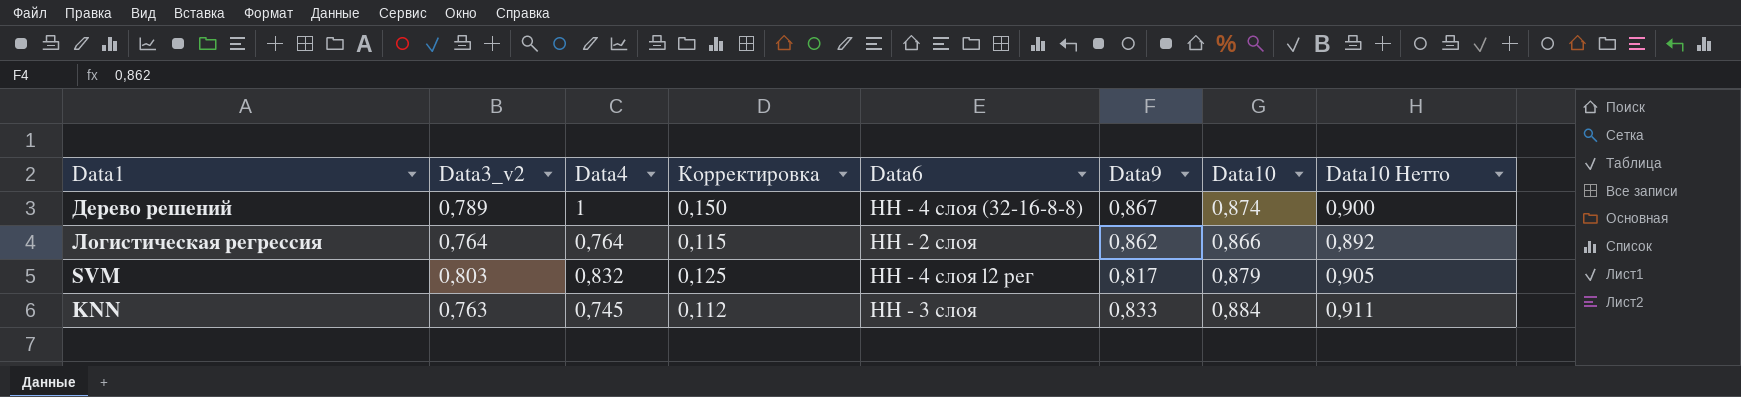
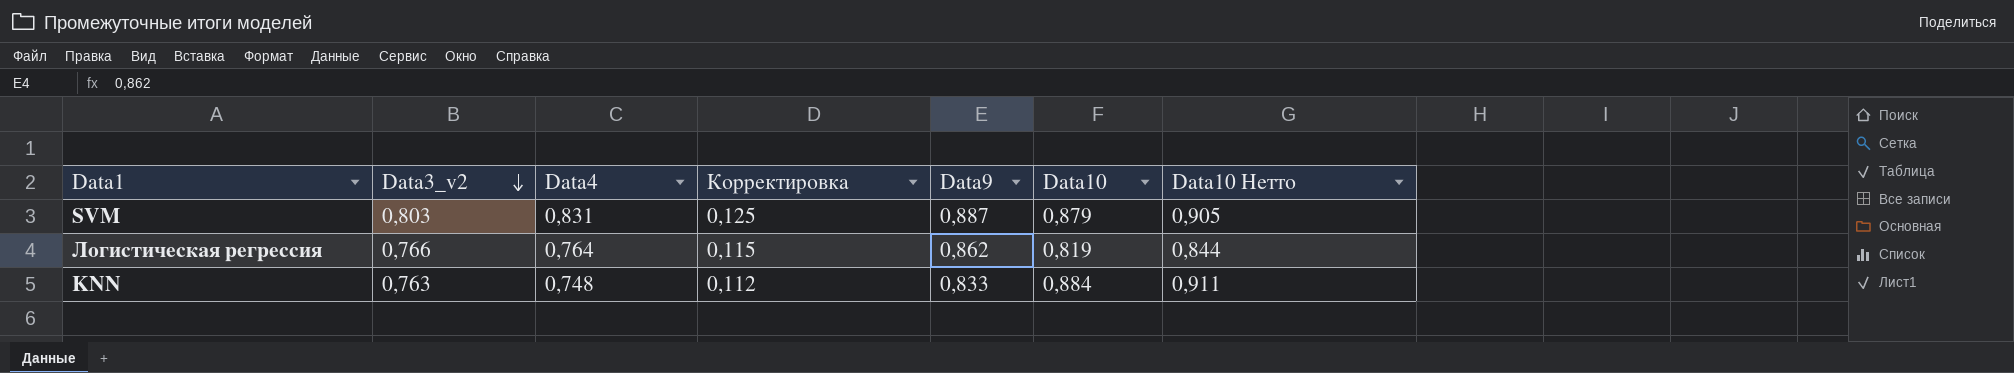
row order: none -> Data3_v2 descending
column Data6 | position: 5 -> none
row Дерево решений: 0,789 | 1 | 0,150 | НН - 4 слоя (32-16-8-8) | 0,867 | 0,874 | 0,900 -> none
SVM | Data4: 0,832 -> 0,831
SVM | Data9: 0,817 -> 0,887
Логистическая регрессия | Data3_v2: 0,764 -> 0,766
Логистическая регрессия | Data10: 0,866 -> 0,819
Логистическая регрессия | Data10 Нетто: 0,892 -> 0,844
KNN | Data4: 0,745 -> 0,748

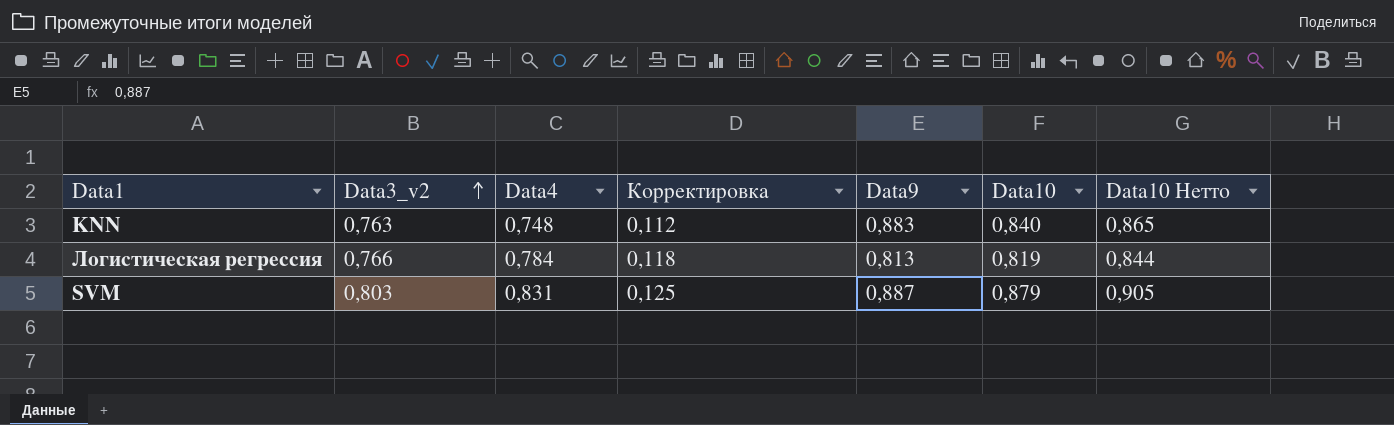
row order: Data3_v2 descending -> Data3_v2 ascending
KNN | Data9: 0,833 -> 0,883
KNN | Data10: 0,884 -> 0,840
KNN | Data10 Нетто: 0,911 -> 0,865
Логистическая регрессия | Data4: 0,764 -> 0,784
Логистическая регрессия | Корректировка: 0,115 -> 0,118
Логистическая регрессия | Data9: 0,862 -> 0,813

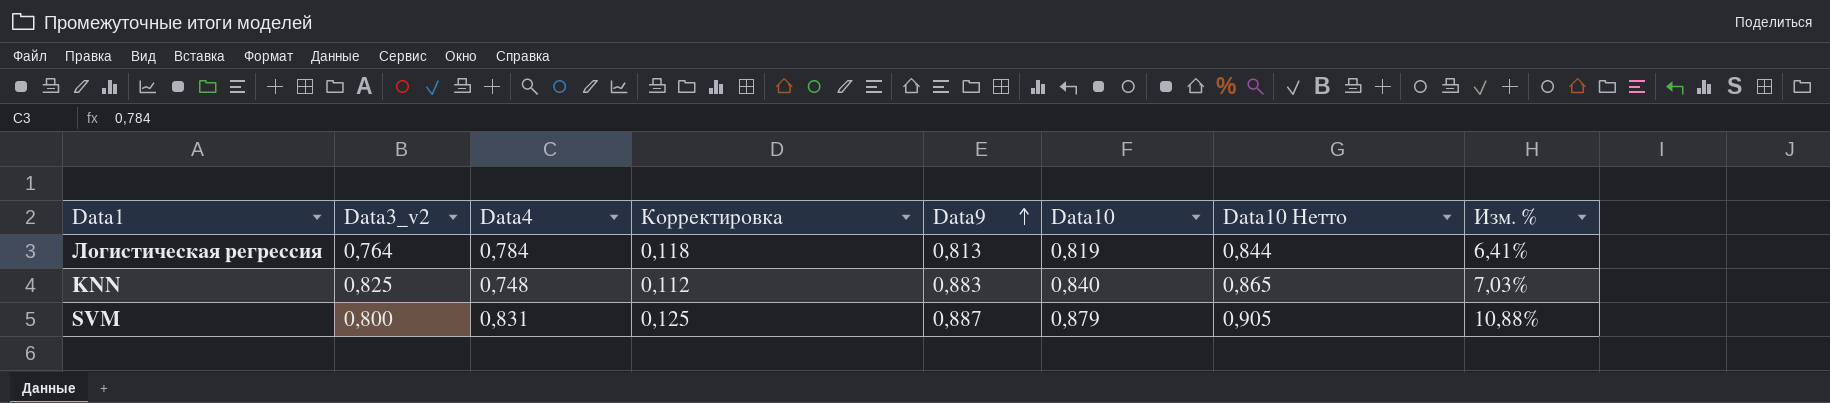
row order: Data3_v2 ascending -> Data9 ascending
column Изм. % | formula: none -> ([Data9] - [Data3_v2]) / [Data3_v2]
Логистическая регрессия | Data3_v2: 0,766 -> 0,764
KNN | Data3_v2: 0,763 -> 0,825
SVM | Data3_v2: 0,803 -> 0,800

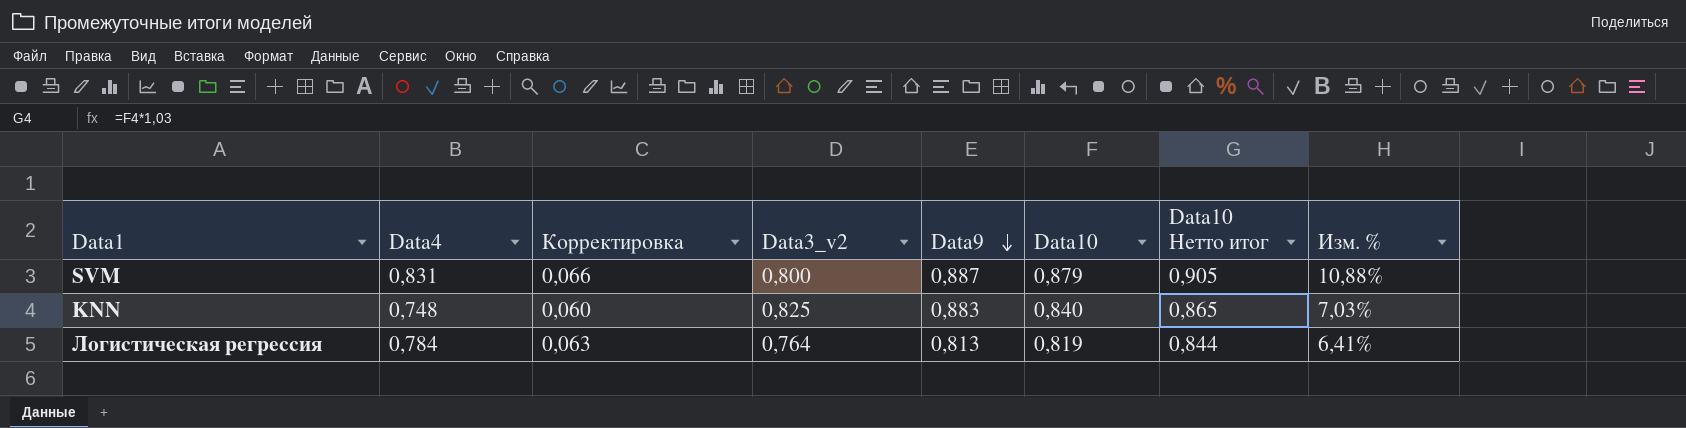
row order: Data9 ascending -> Data9 descending
column Корректировка | formula: [Data4] * 0,15 -> [Data4] * 0,08
column Data3_v2 | position: 2 -> 4
column name: Data10 Нетто -> Data10 Нетто итог

